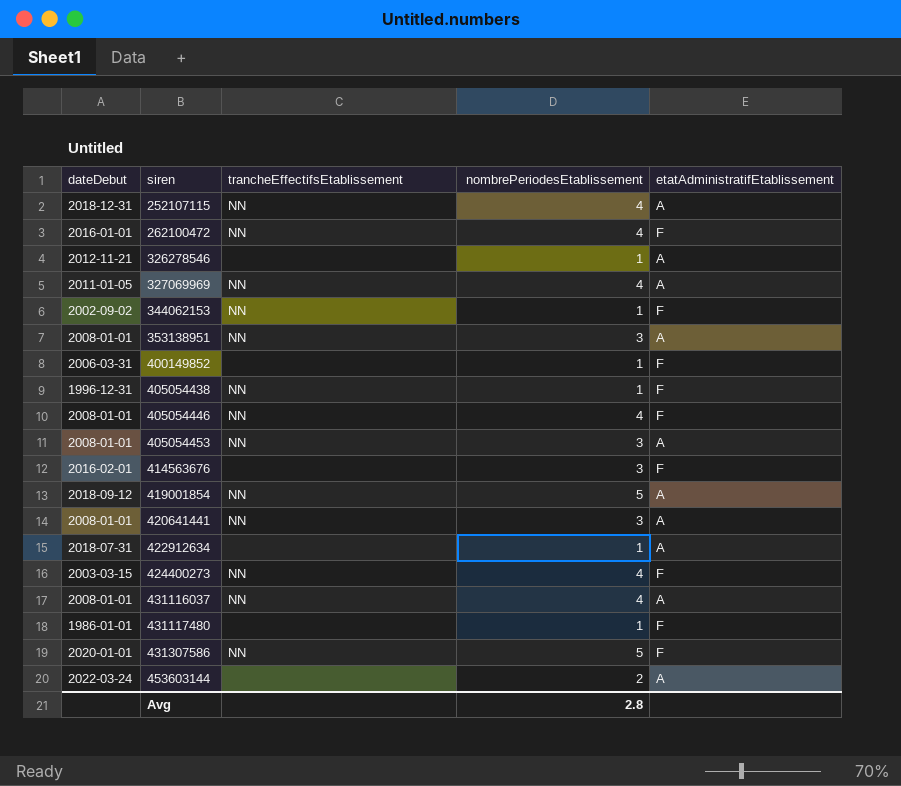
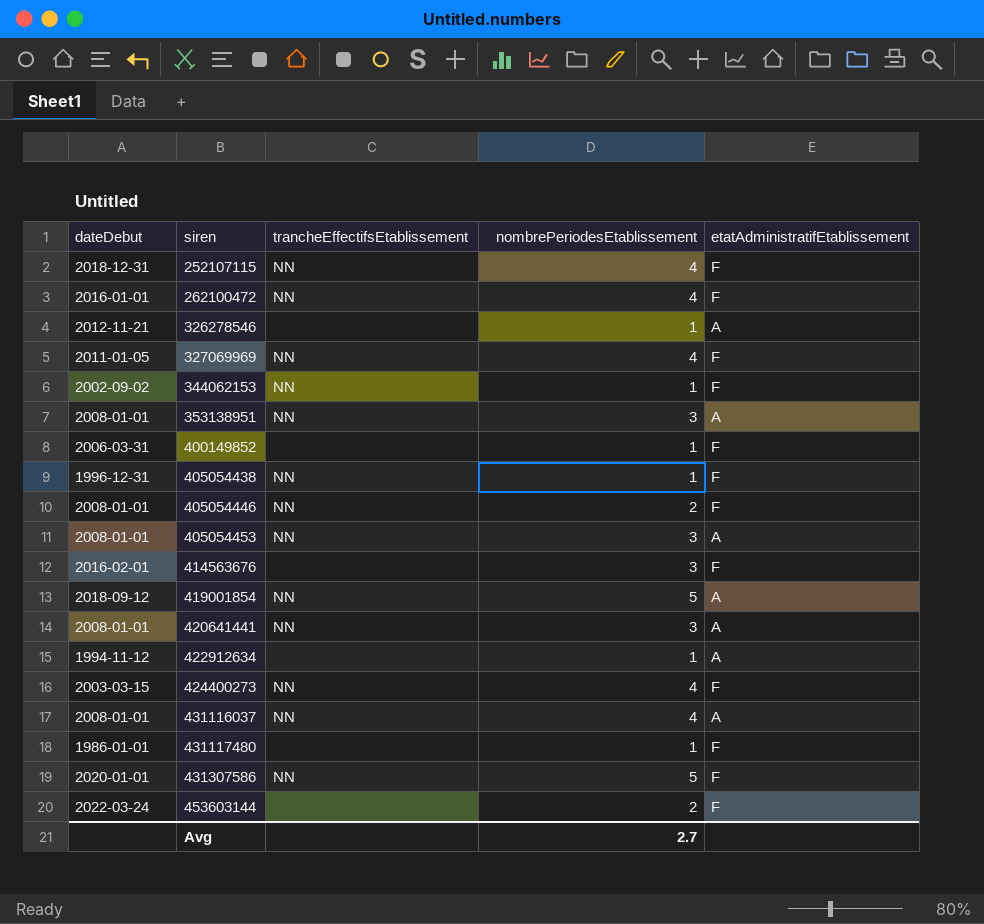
252107115 | etatAdministratifEtablissement: A -> F
327069969 | etatAdministratifEtablissement: A -> F
405054446 | nombrePeriodesEtablissement: 4 -> 2
422912634 | dateDebut: 2018-07-31 -> 1994-11-12
453603144 | etatAdministratifEtablissement: A -> F
Avg | nombrePeriodesEtablissement: 2.8 -> 2.7

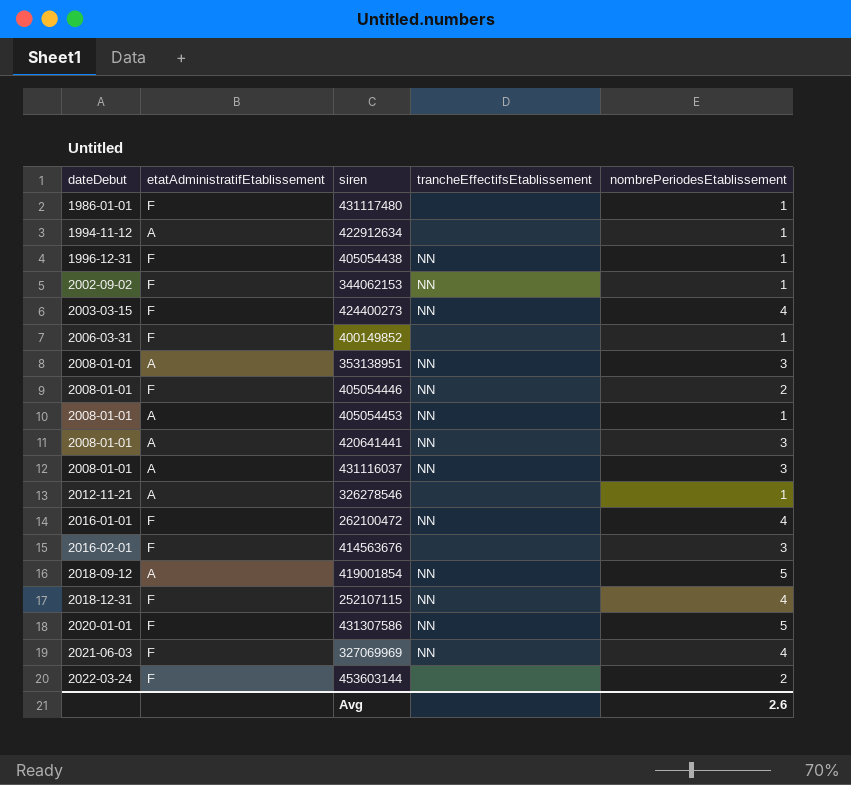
row order: siren ascending -> dateDebut ascending
column etatAdministratifEtablissement | position: 5 -> 2
405054453 | nombrePeriodesEtablissement: 3 -> 1
431116037 | nombrePeriodesEtablissement: 4 -> 3
327069969 | dateDebut: 2011-01-05 -> 2021-06-03
Avg | nombrePeriodesEtablissement: 2.7 -> 2.6

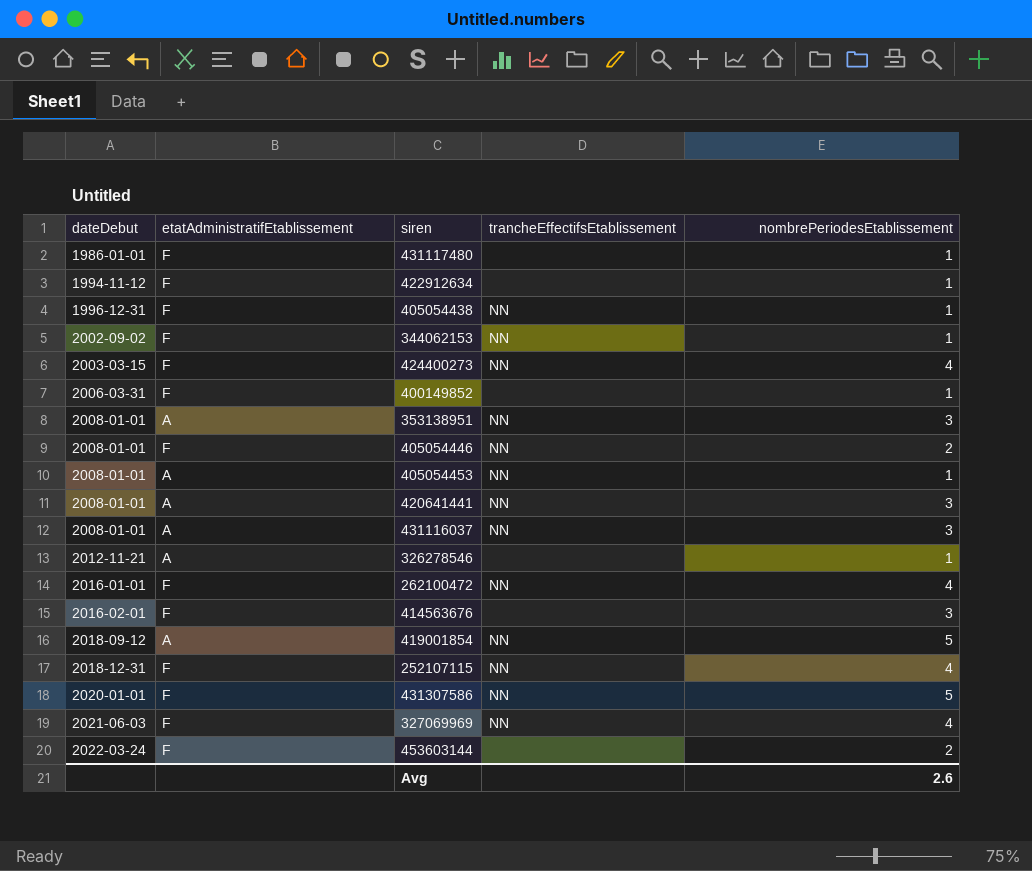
422912634 | etatAdministratifEtablissement: A -> F

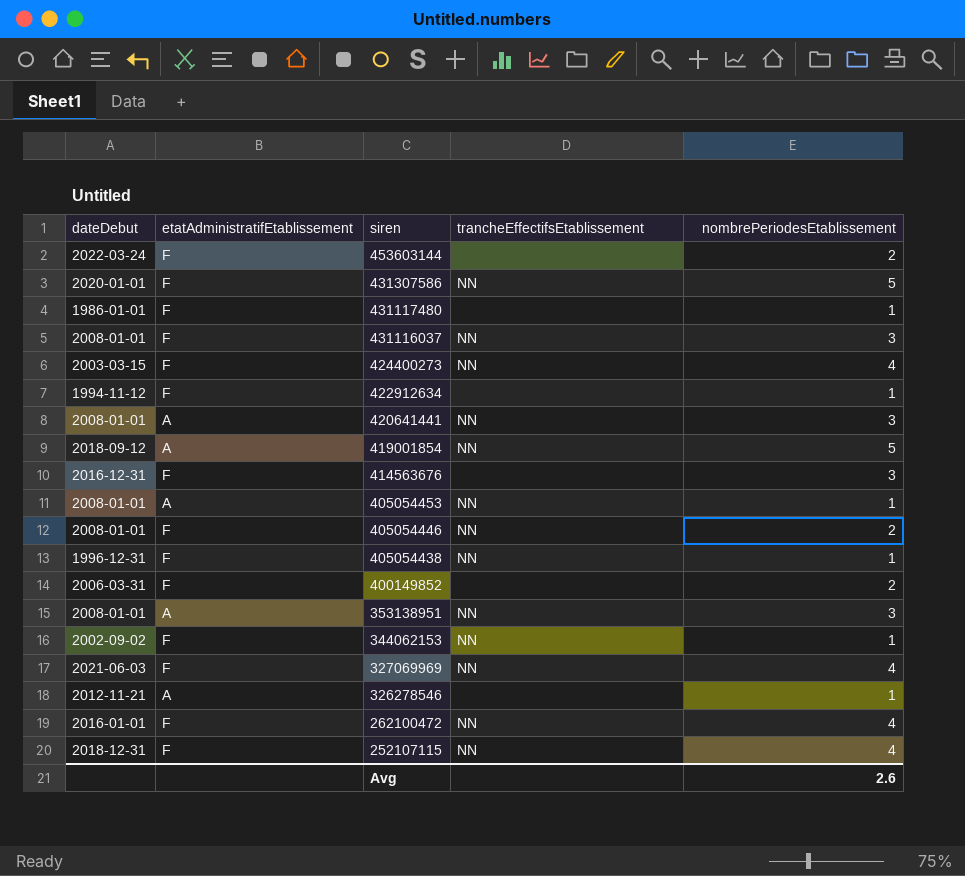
row order: dateDebut ascending -> siren descending
431116037 | etatAdministratifEtablissement: A -> F
414563676 | dateDebut: 2016-02-01 -> 2016-12-31
400149852 | nombrePeriodesEtablissement: 1 -> 2

